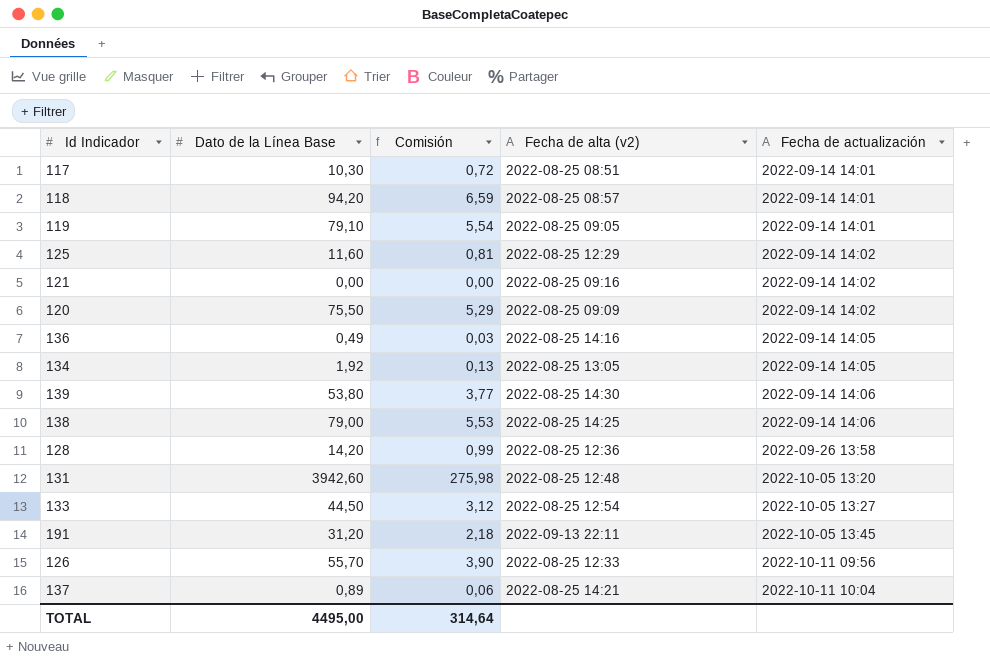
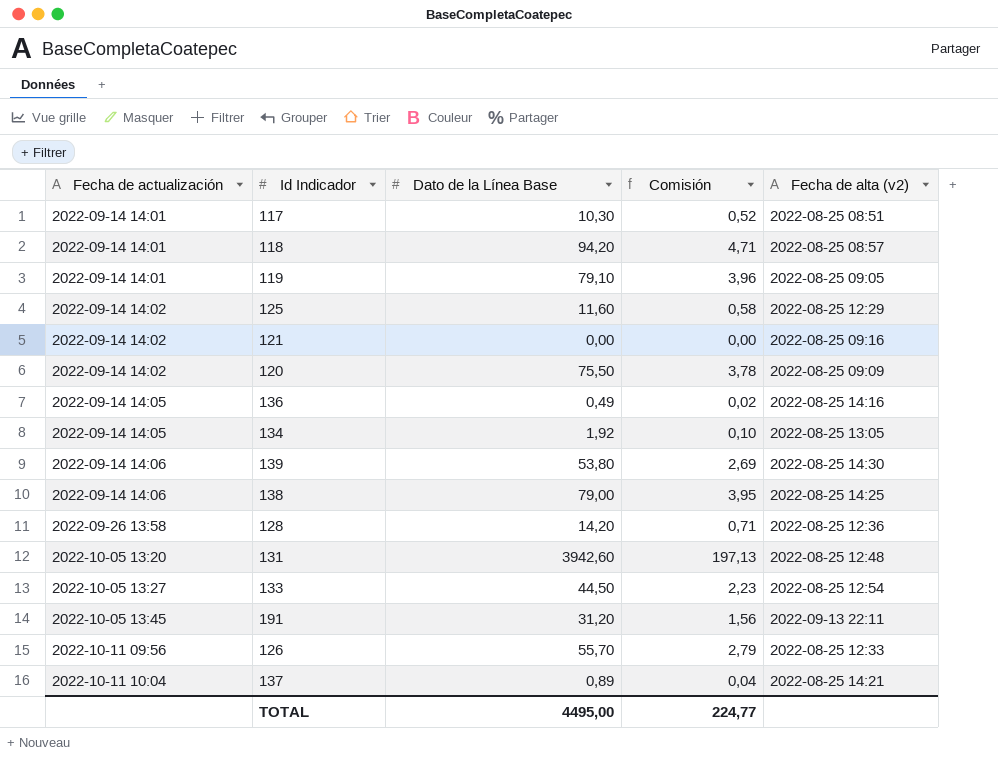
column Fecha de actualización | position: 5 -> 1
column Comisión | formula: [Dato de la Línea Base] * 0,07 -> [Dato de la Línea Base] * 0,05
TOTAL | Comisión: 314,64 -> 224,77

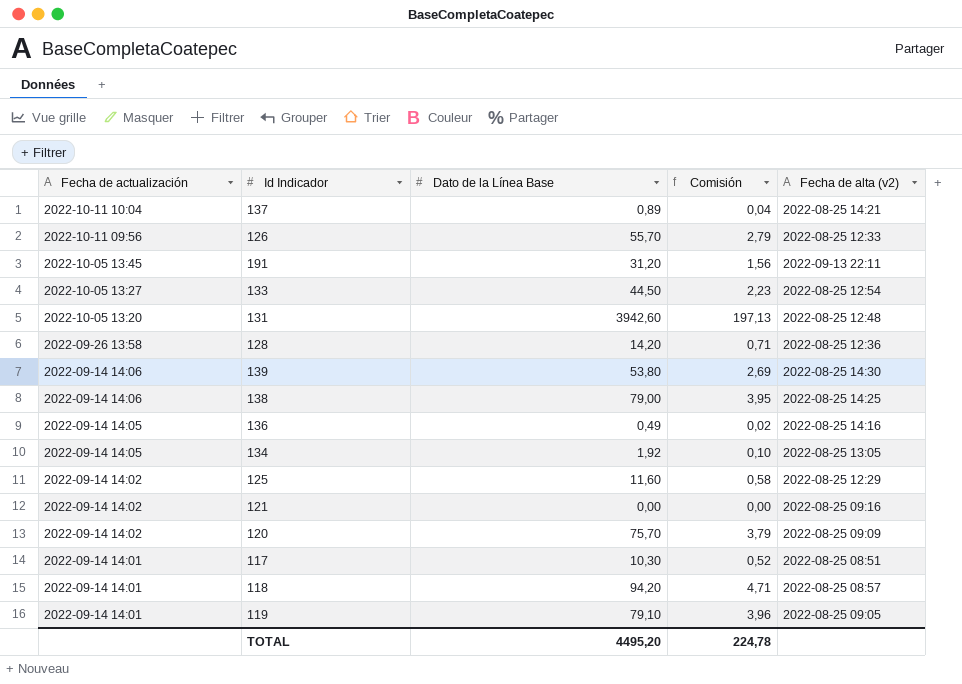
row order: Fecha de actualización ascending -> Fecha de actualización descending
120 | Dato de la Línea Base: 75,50 -> 75,70
120 | Comisión: 3,78 -> 3,79
TOTAL | Dato de la Línea Base: 4495,00 -> 4495,20
TOTAL | Comisión: 224,77 -> 224,78

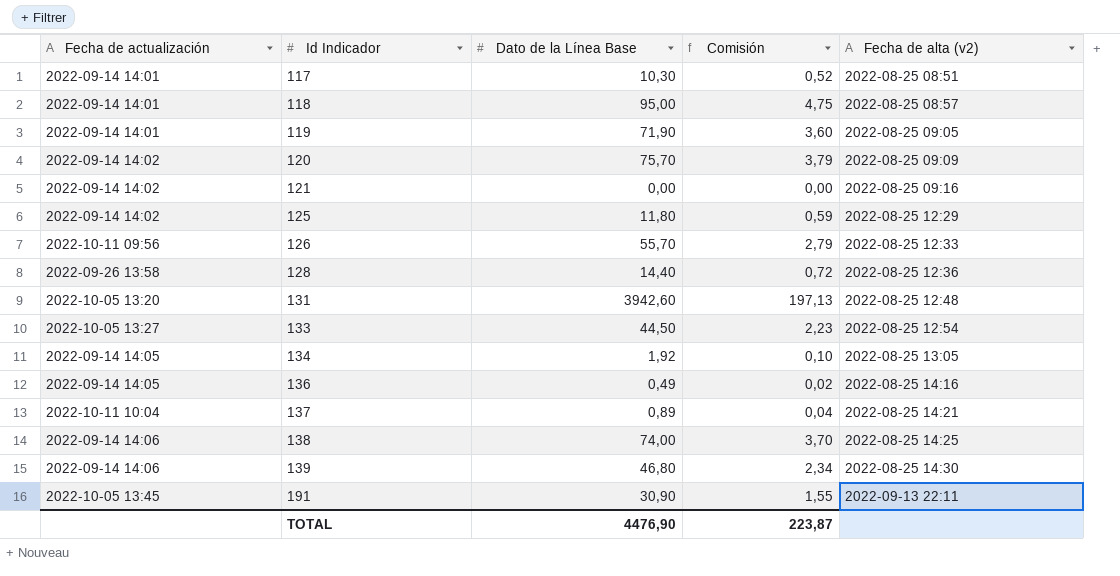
row order: Fecha de actualización descending -> Id Indicador ascending
118 | Dato de la Línea Base: 94,20 -> 95,00
118 | Comisión: 4,71 -> 4,75
119 | Dato de la Línea Base: 79,10 -> 71,90
119 | Comisión: 3,96 -> 3,60
125 | Dato de la Línea Base: 11,60 -> 11,80
125 | Comisión: 0,58 -> 0,59
128 | Dato de la Línea Base: 14,20 -> 14,40
128 | Comisión: 0,71 -> 0,72
138 | Dato de la Línea Base: 79,00 -> 74,00
138 | Comisión: 3,95 -> 3,70
139 | Dato de la Línea Base: 53,80 -> 46,80
139 | Comisión: 2,69 -> 2,34
191 | Dato de la Línea Base: 31,20 -> 30,90
191 | Comisión: 1,56 -> 1,55
TOTAL | Dato de la Línea Base: 4495,20 -> 4476,90
TOTAL | Comisión: 224,78 -> 223,87

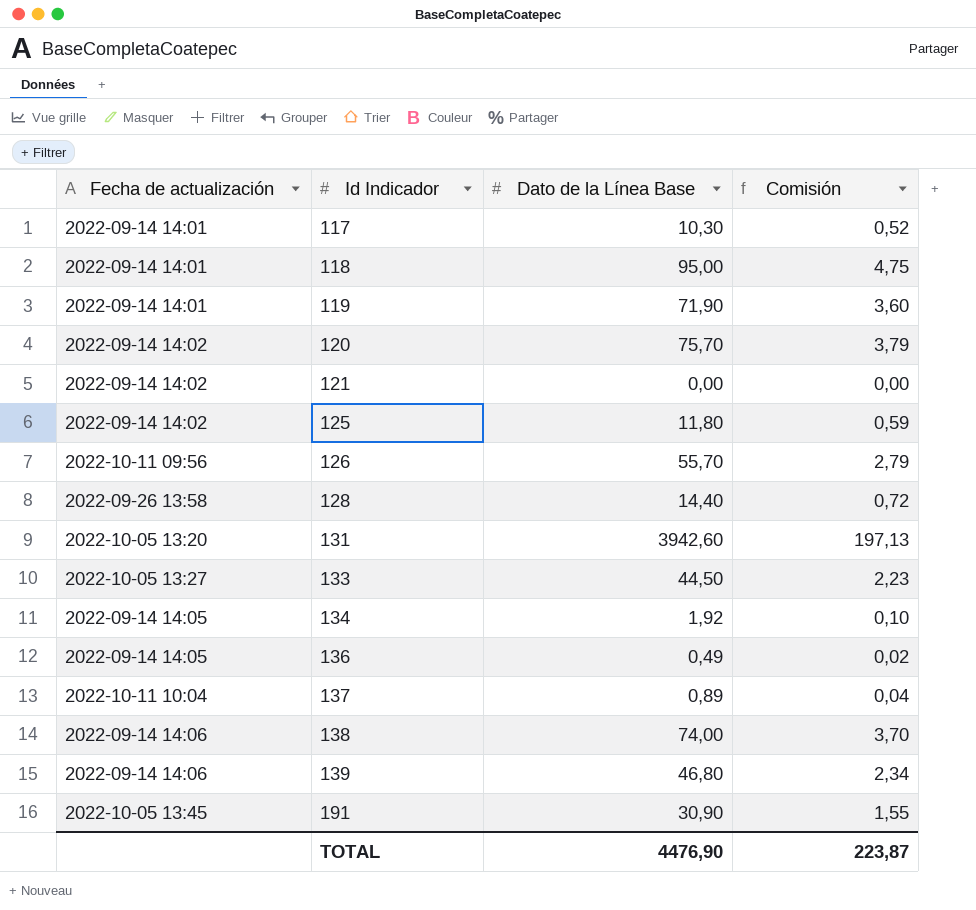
column Fecha de alta (v2) | position: 5 -> none

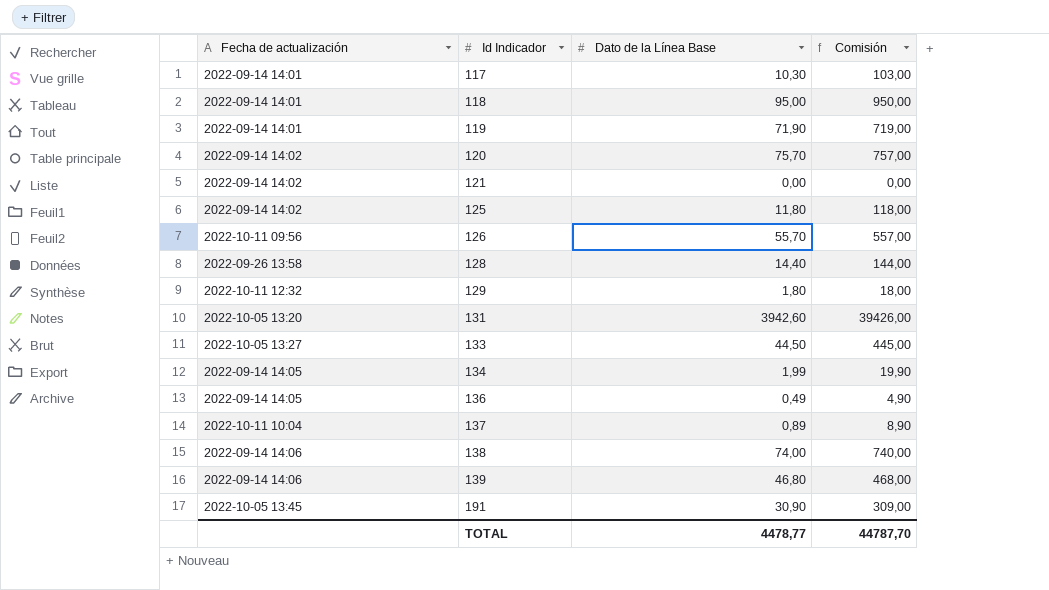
column Comisión | formula: [Dato de la Línea Base] * 0,05 -> [Dato de la Línea Base] * 10
row 129: none -> 2022-10-11 12:32 | 1,80 | 18,00
134 | Dato de la Línea Base: 1,92 -> 1,99
TOTAL | Dato de la Línea Base: 4476,90 -> 4478,77
TOTAL | Comisión: 223,87 -> 44787,70

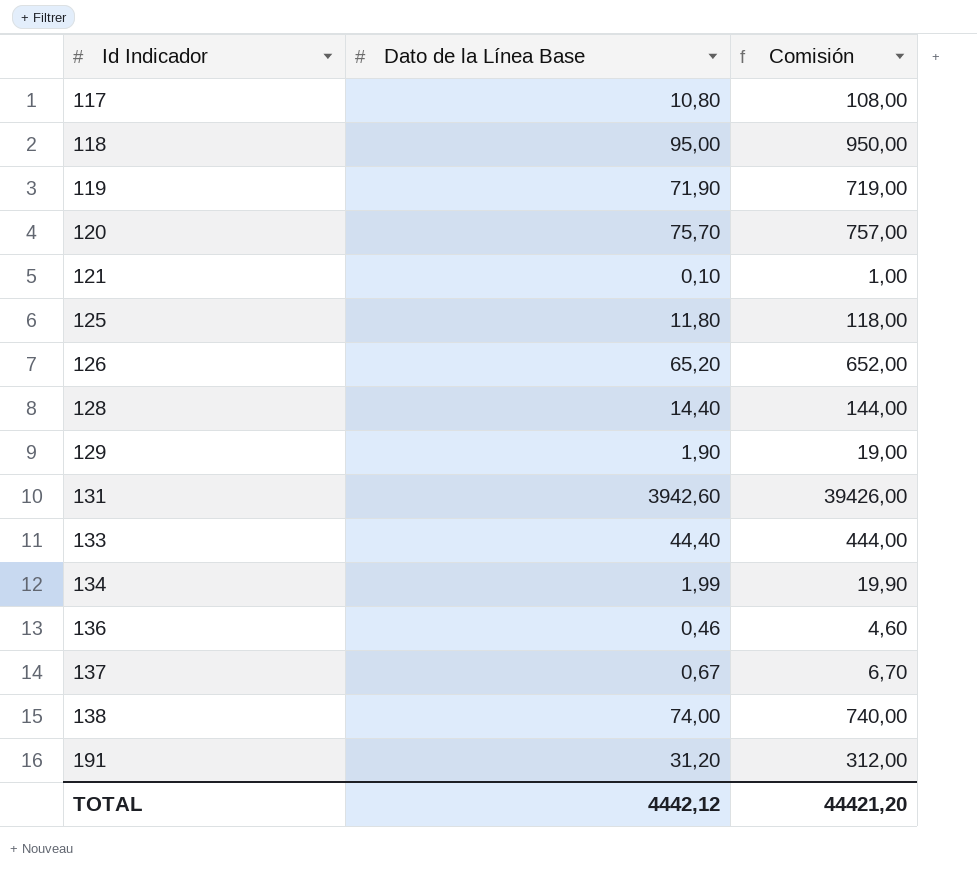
column Fecha de actualización | position: 1 -> none
row 139: 2022-09-14 14:06 | 46,80 | 468,00 -> none
117 | Dato de la Línea Base: 10,30 -> 10,80
117 | Comisión: 103,00 -> 108,00
121 | Dato de la Línea Base: 0,00 -> 0,10
121 | Comisión: 0,00 -> 1,00
126 | Dato de la Línea Base: 55,70 -> 65,20
126 | Comisión: 557,00 -> 652,00
129 | Dato de la Línea Base: 1,80 -> 1,90
129 | Comisión: 18,00 -> 19,00
133 | Dato de la Línea Base: 44,50 -> 44,40
133 | Comisión: 445,00 -> 444,00
136 | Dato de la Línea Base: 0,49 -> 0,46
136 | Comisión: 4,90 -> 4,60
137 | Dato de la Línea Base: 0,89 -> 0,67
137 | Comisión: 8,90 -> 6,70
191 | Dato de la Línea Base: 30,90 -> 31,20
191 | Comisión: 309,00 -> 312,00
TOTAL | Dato de la Línea Base: 4478,77 -> 4442,12
TOTAL | Comisión: 44787,70 -> 44421,20

